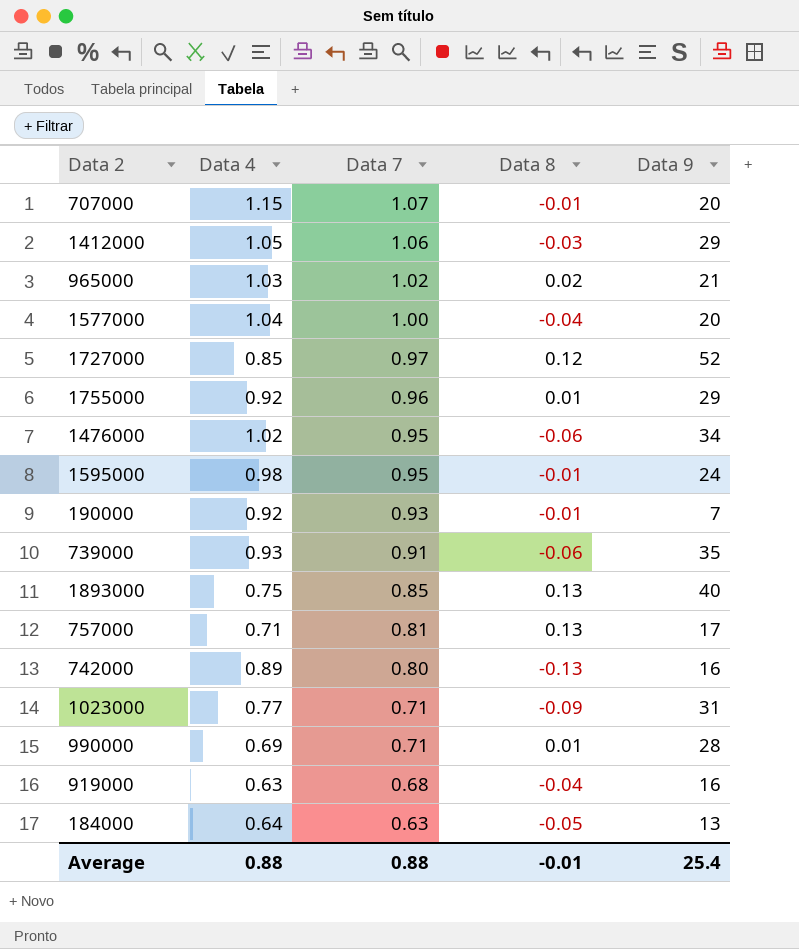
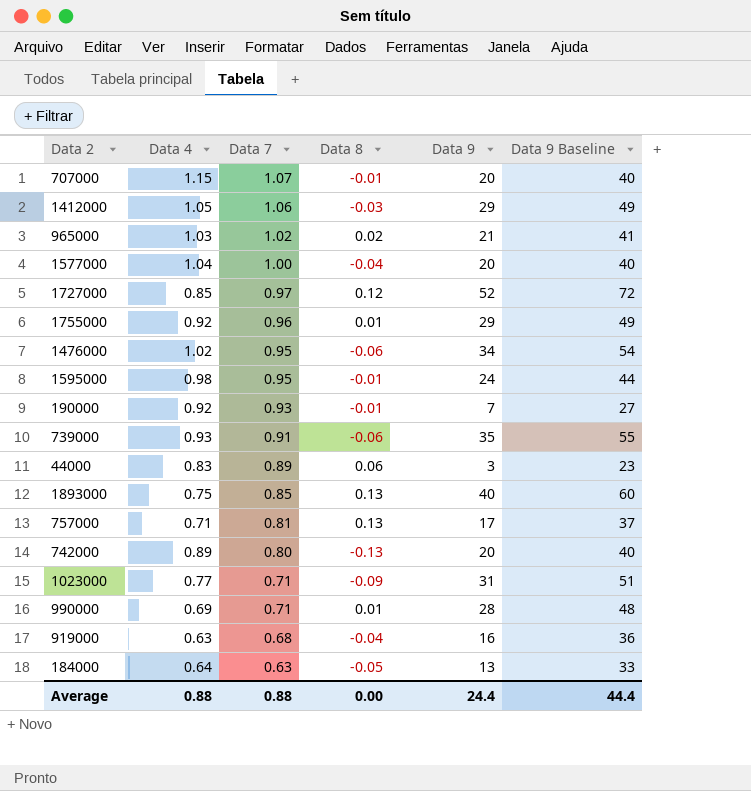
column Data 9 Baseline | formula: none -> [Data 9] + 20
row 44000: none -> 0.83 | 0.89 | 0.06 | 3 | 23
742000 | Data 9: 16 -> 20
Average | Data 8: -0.01 -> 0.00
Average | Data 9: 25.4 -> 24.4

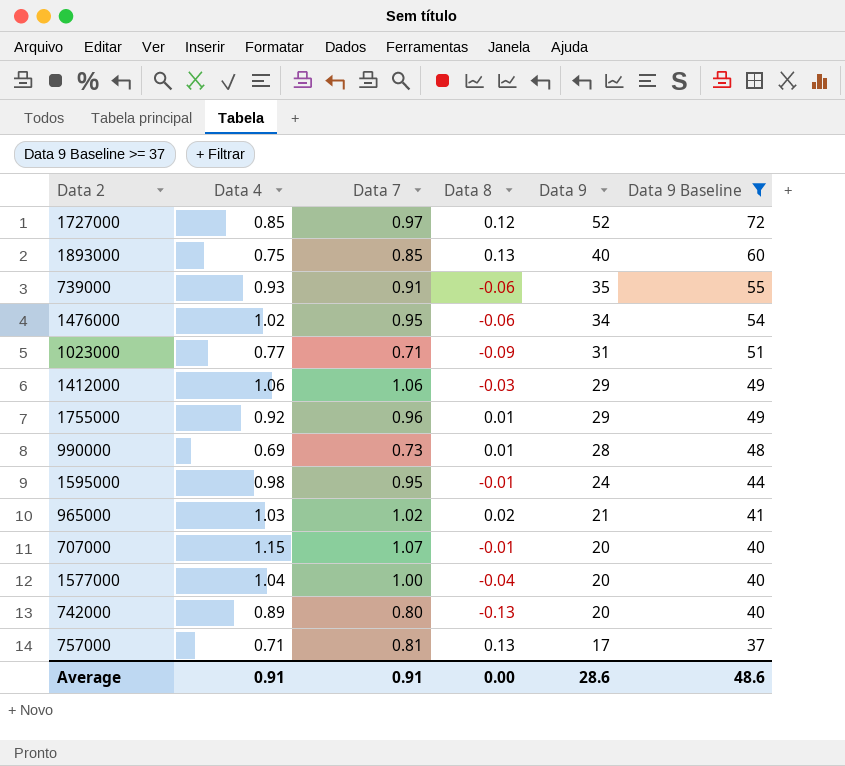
filter: none -> Data 9 Baseline >= 37
row order: Data 7 descending -> Data 9 descending
1412000 | Data 4: 1.05 -> 1.06
990000 | Data 7: 0.71 -> 0.73
Average | Data 4: 0.88 -> 0.91
Average | Data 7: 0.88 -> 0.91
Average | Data 9: 24.4 -> 28.6
Average | Data 9 Baseline: 44.4 -> 48.6

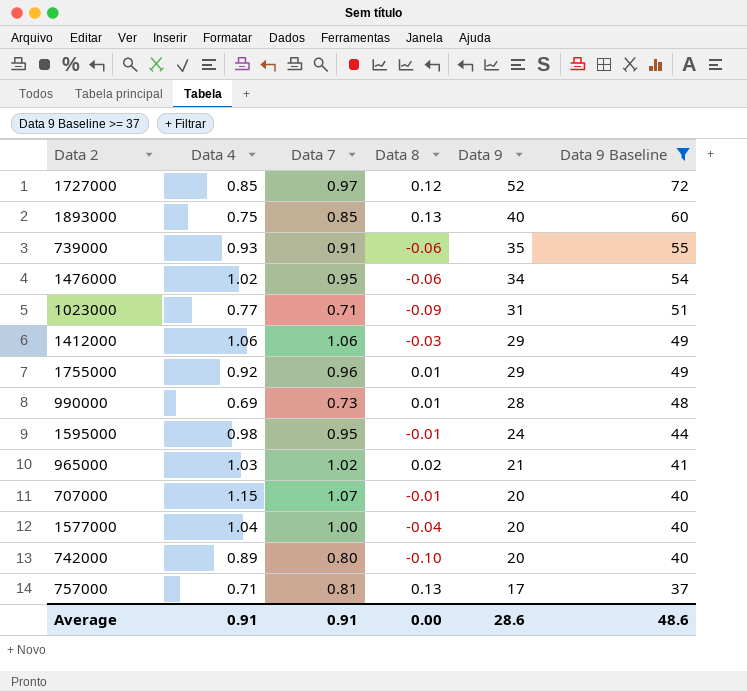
742000 | Data 8: -0.13 -> -0.10

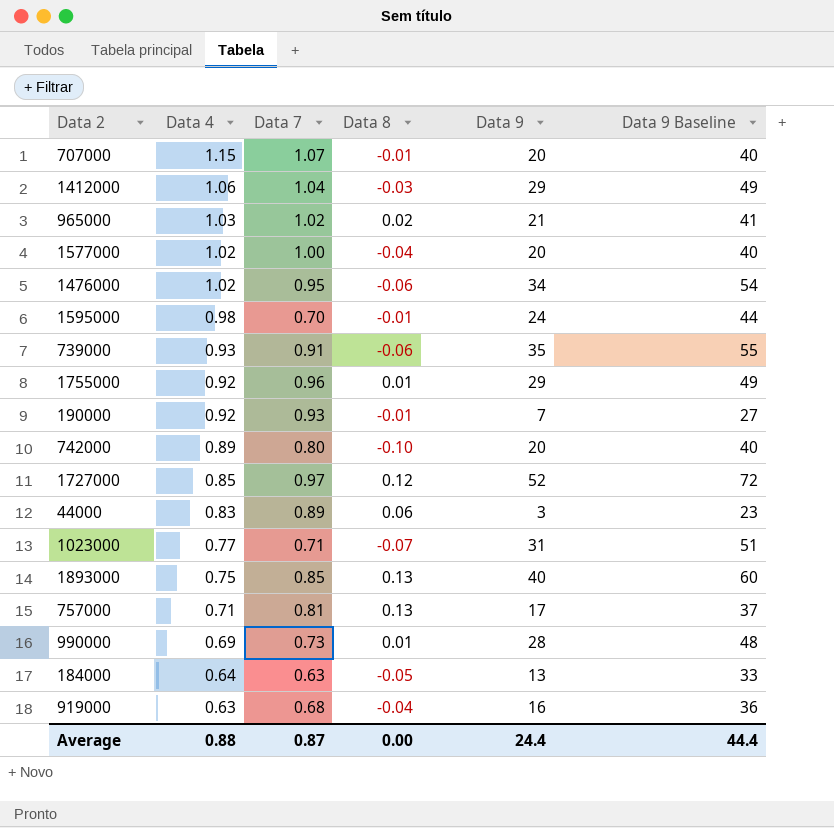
filter: Data 9 Baseline >= 37 -> none
row order: Data 9 descending -> Data 4 descending
1412000 | Data 7: 1.06 -> 1.04
1577000 | Data 4: 1.04 -> 1.02
1595000 | Data 7: 0.95 -> 0.70
1023000 | Data 8: -0.09 -> -0.07
Average | Data 4: 0.91 -> 0.88
Average | Data 7: 0.91 -> 0.87
Average | Data 9: 28.6 -> 24.4
Average | Data 9 Baseline: 48.6 -> 44.4

